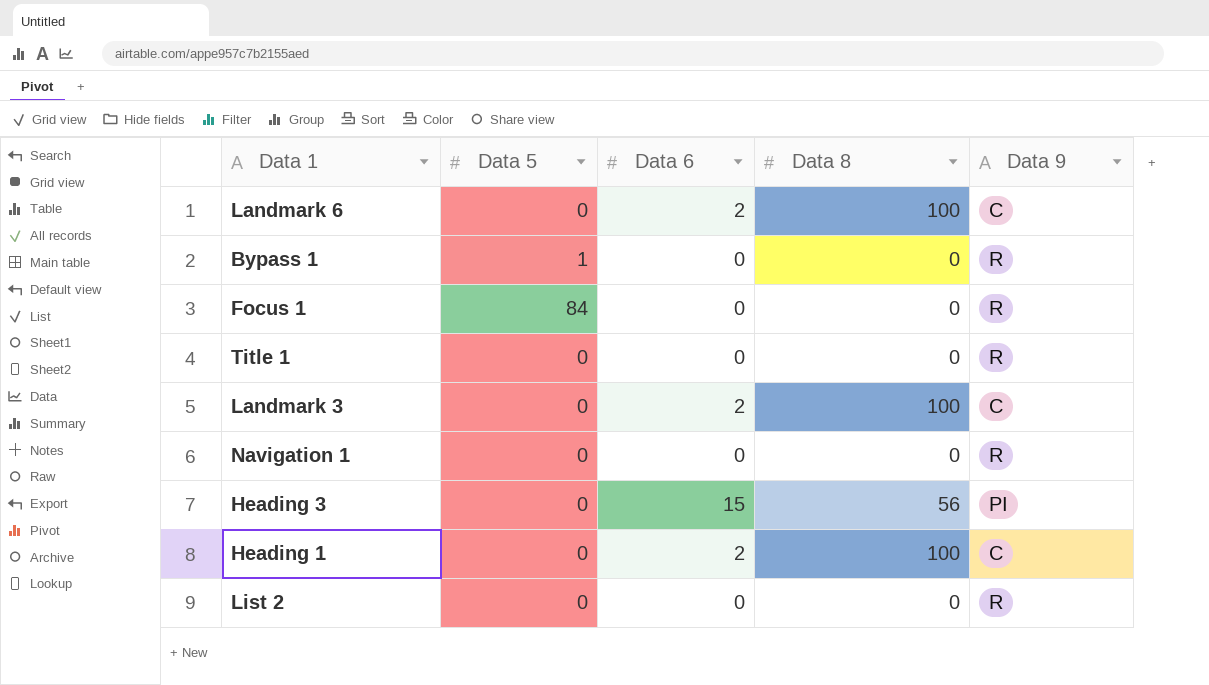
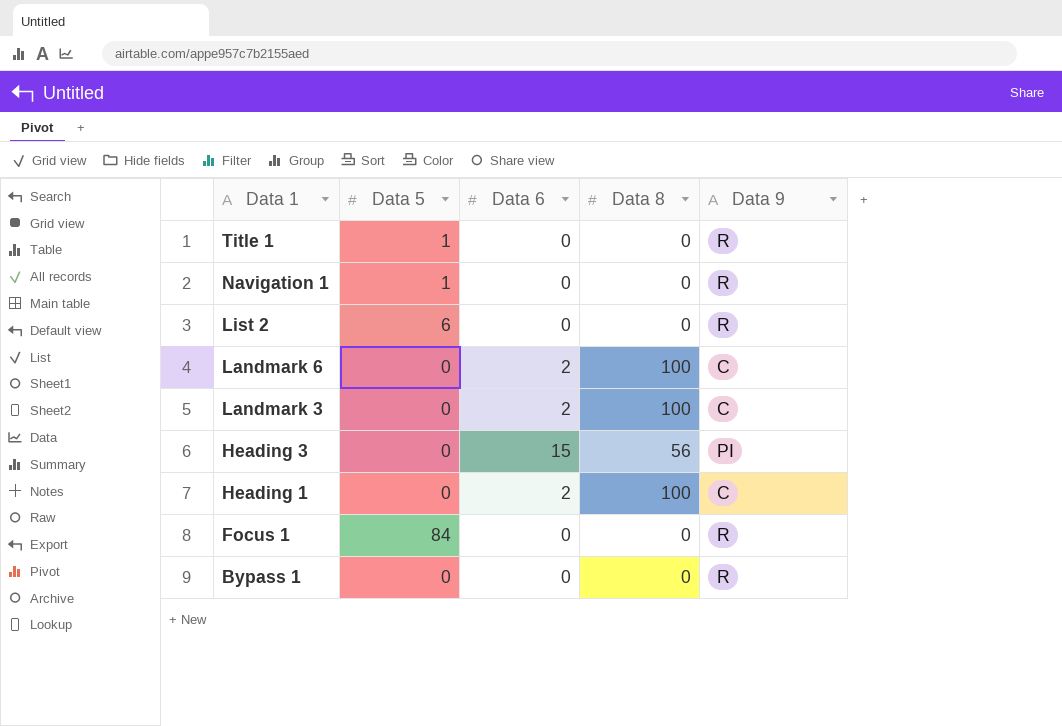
row order: none -> Data 1 descending
Title 1 | Data 5: 0 -> 1
Navigation 1 | Data 5: 0 -> 1
List 2 | Data 5: 0 -> 6
Bypass 1 | Data 5: 1 -> 0

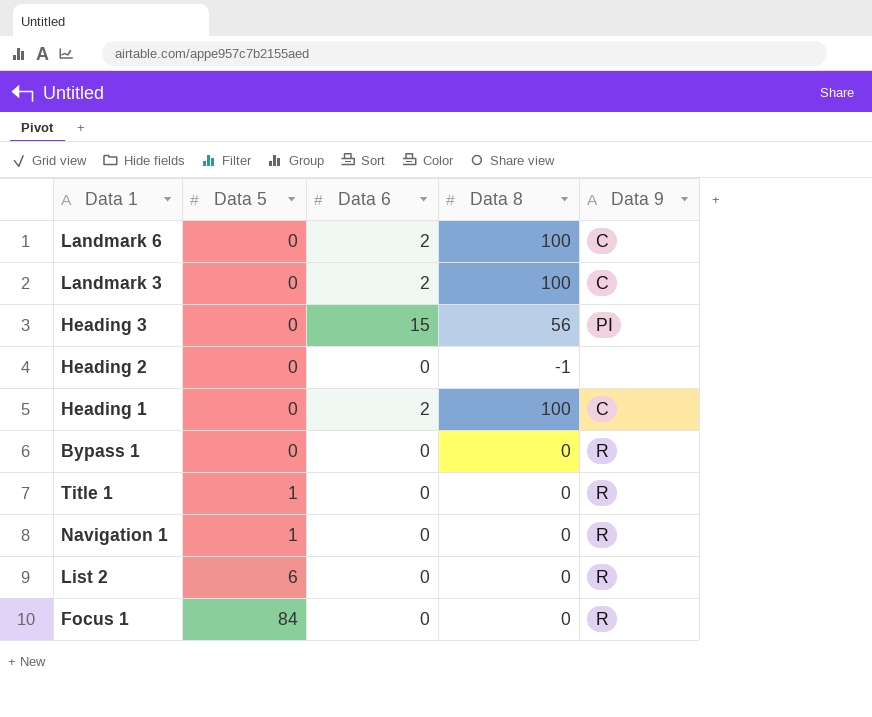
row order: Data 1 descending -> Data 5 ascending
row Heading 2: none -> 0 | 0 | -1 | none

